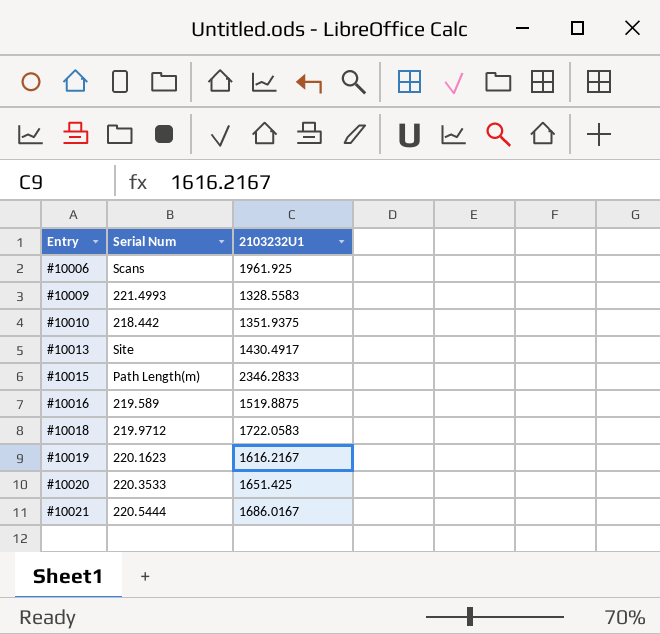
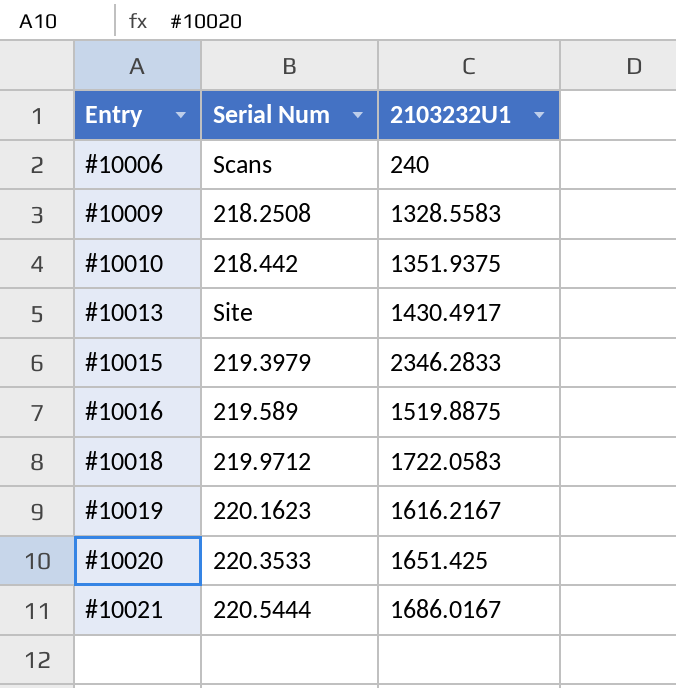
#10006 | 2103232U1: 1961.925 -> 240
#10009 | Serial Num: 221.4993 -> 218.2508
#10015 | Serial Num: Path Length(m) -> 219.3979

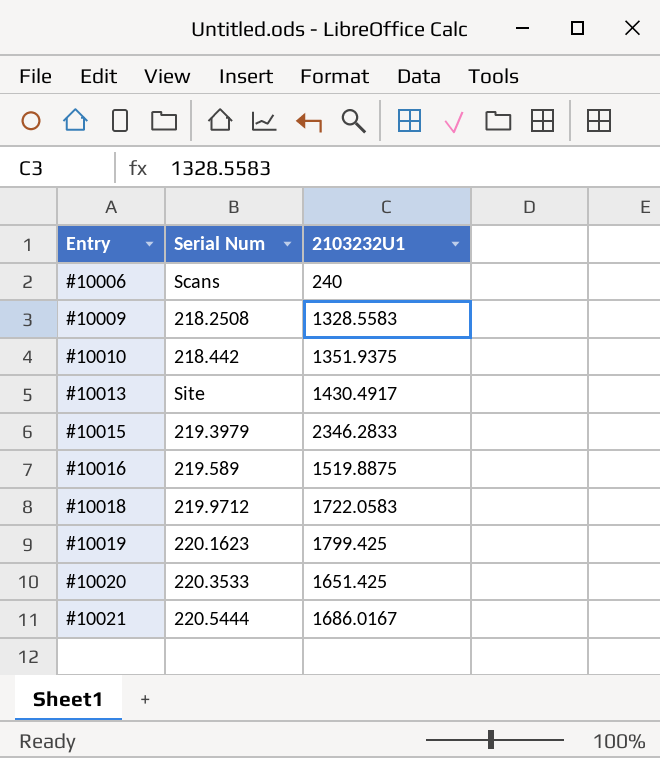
#10019 | 2103232U1: 1616.2167 -> 1799.425

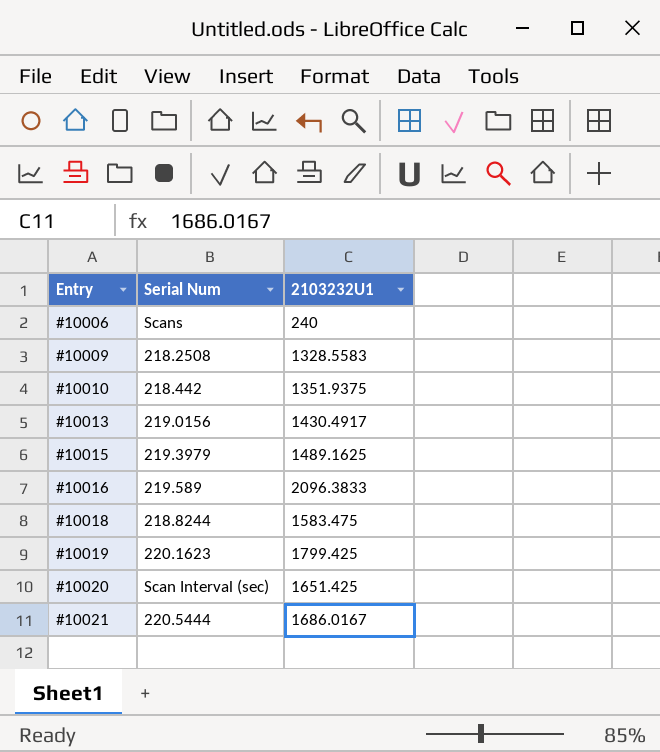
#10013 | Serial Num: Site -> 219.0156
#10015 | 2103232U1: 2346.2833 -> 1489.1625
#10016 | 2103232U1: 1519.8875 -> 2096.3833
#10018 | Serial Num: 219.9712 -> 218.8244
#10018 | 2103232U1: 1722.0583 -> 1583.475
#10020 | Serial Num: 220.3533 -> Scan Interval (sec)

